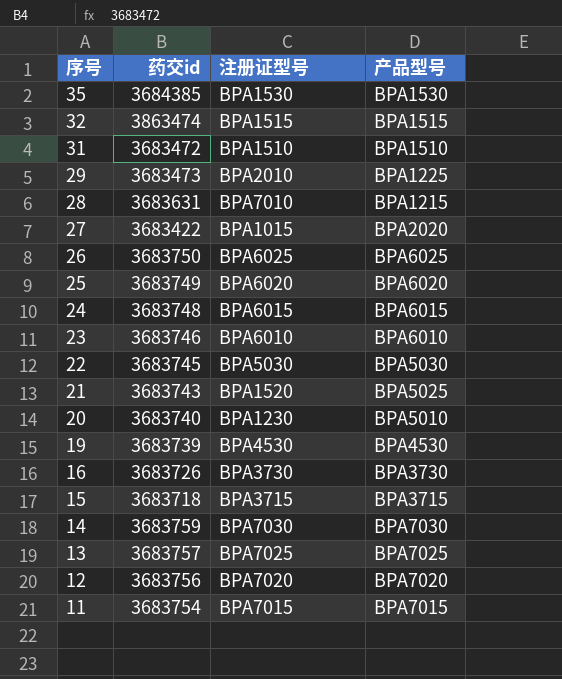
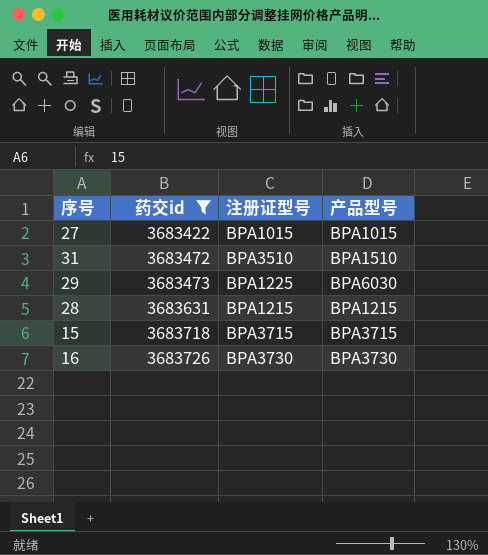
filter: none -> 药交id <= 3683726
row order: 序号 descending -> 药交id ascending
27 | 产品型号: BPA2020 -> BPA1015
31 | 注册证型号: BPA1510 -> BPA3510
29 | 注册证型号: BPA2010 -> BPA1225
29 | 产品型号: BPA1225 -> BPA6030
28 | 注册证型号: BPA7010 -> BPA1215

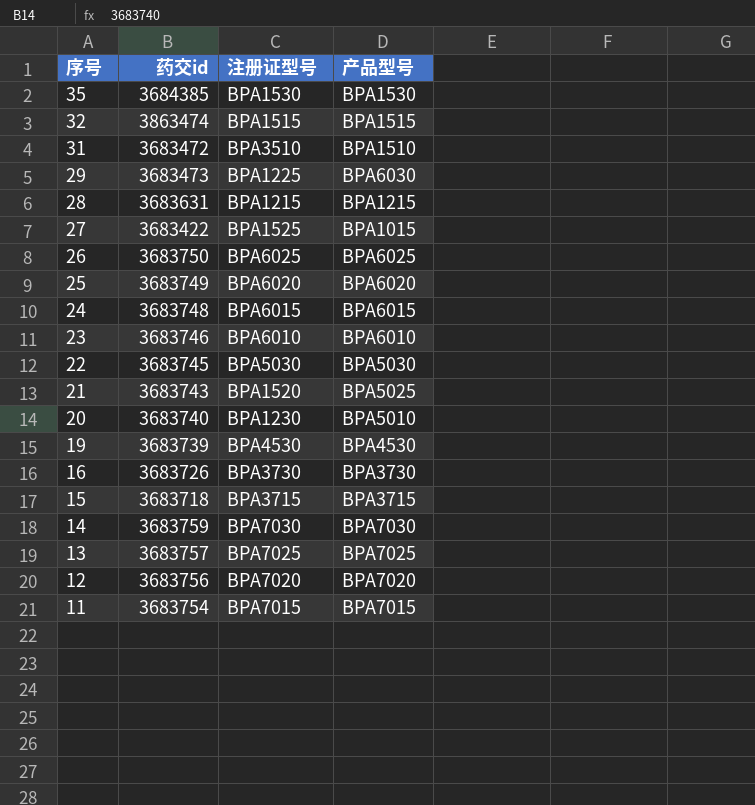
filter: 药交id <= 3683726 -> none
row order: 药交id ascending -> 序号 descending
27 | 注册证型号: BPA1015 -> BPA1525

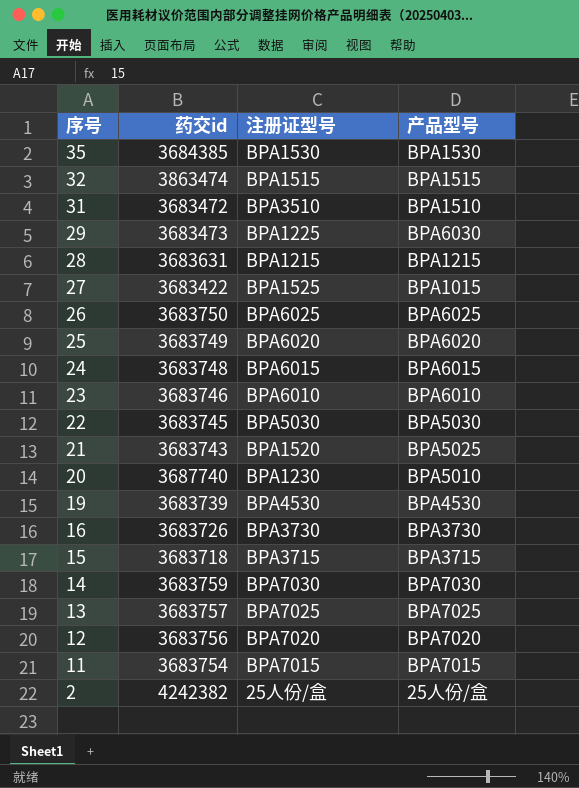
20 | 药交id: 3683740 -> 3687740
row 2: none -> 4242382 | 25人份/盒 | 25人份/盒

